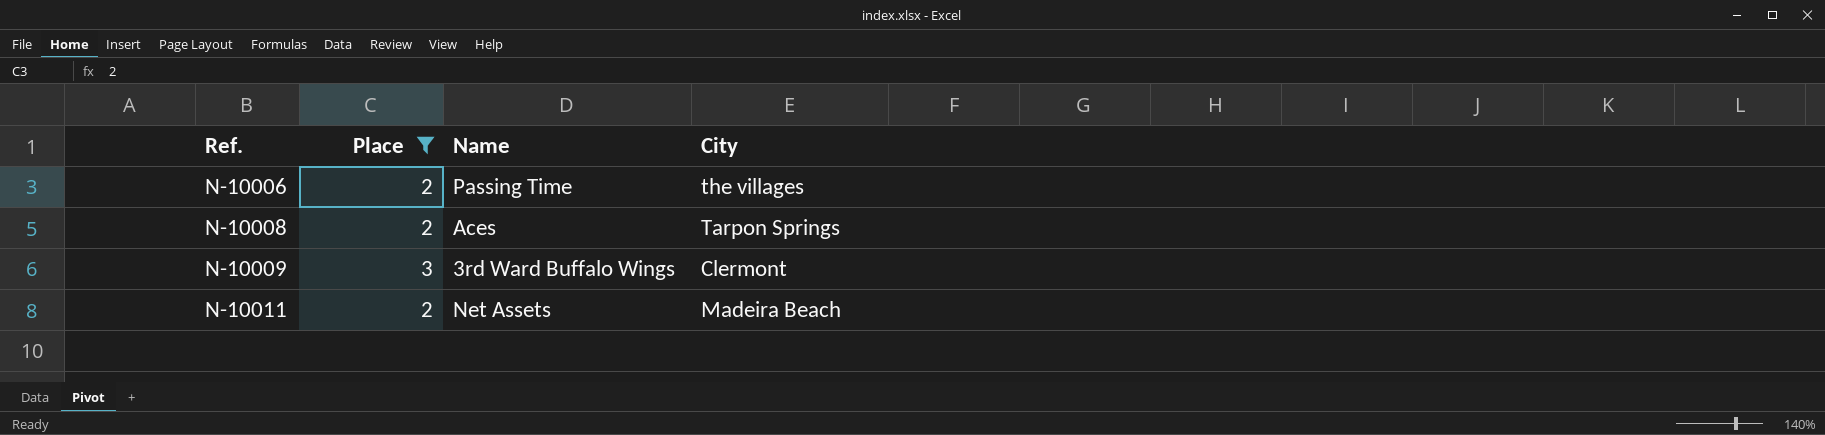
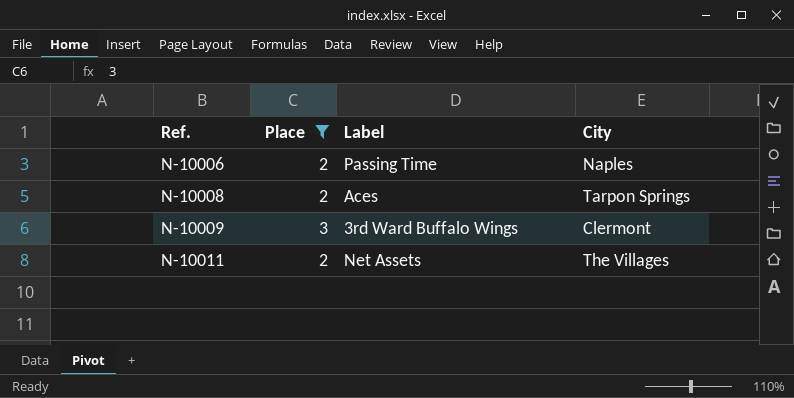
column name: Name -> Label
N-10006 | City: the villages -> Naples
N-10011 | City: Madeira Beach -> The Villages

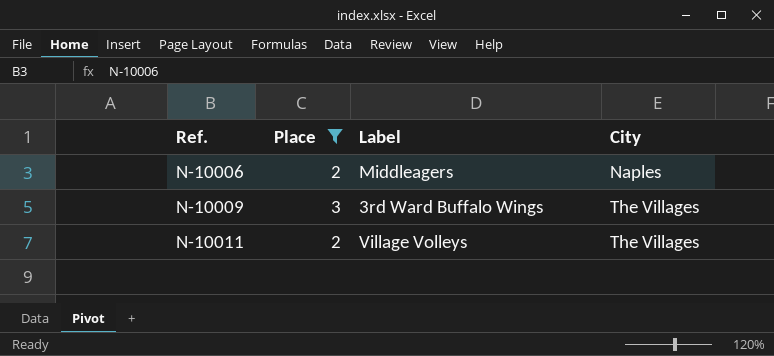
row N-10008: 2 | Aces | Tarpon Springs -> none
N-10006 | Label: Passing Time -> Middleagers
N-10009 | City: Clermont -> The Villages
N-10011 | Label: Net Assets -> Village Volleys

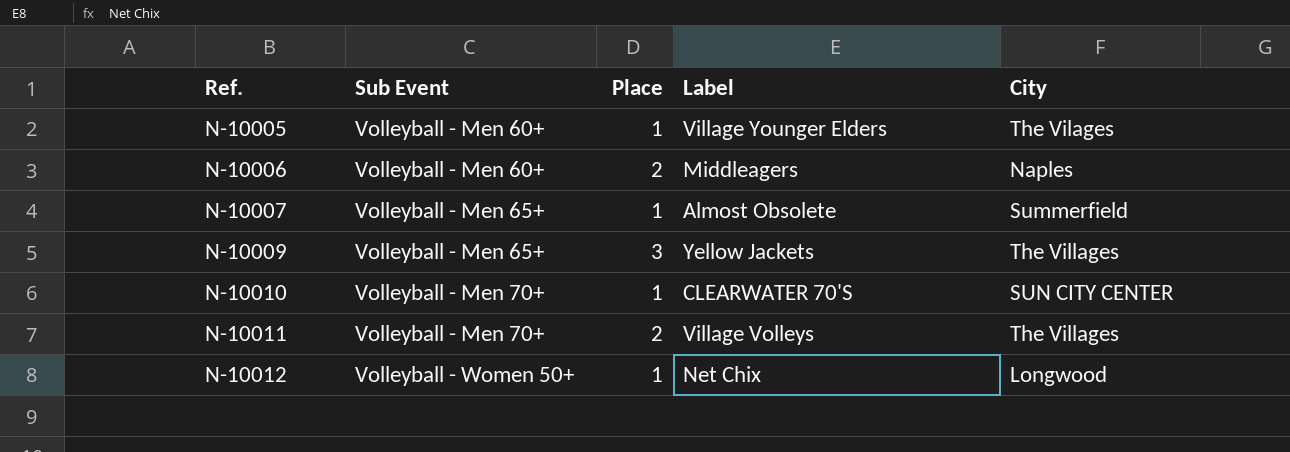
filter: Place != 1 -> none
column Sub Event | position: none -> 2
N-10009 | Label: 3rd Ward Buffalo Wings -> Yellow Jackets

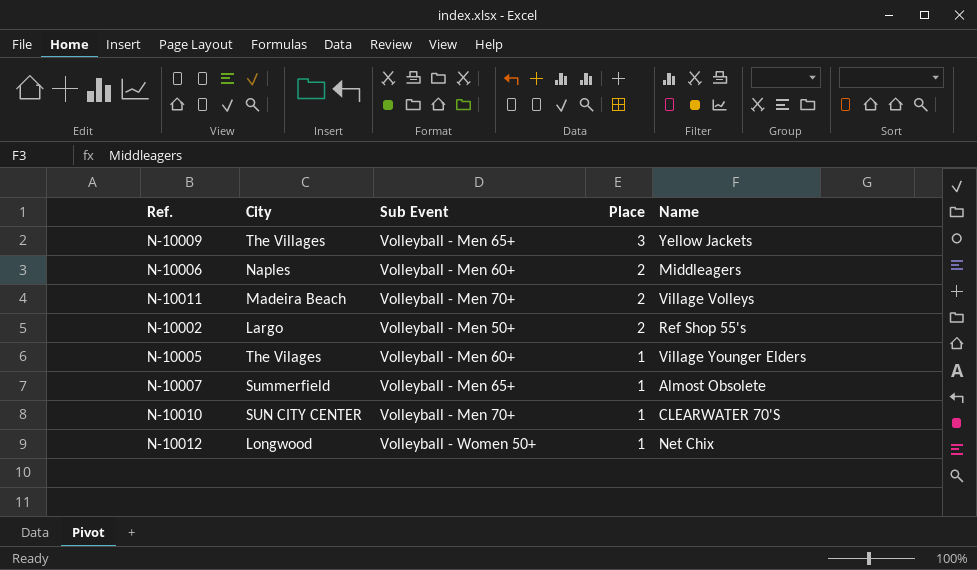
row order: Ref. ascending -> Place descending
column City | position: 5 -> 2
column name: Label -> Name
N-10011 | City: The Villages -> Madeira Beach
row N-10002: none -> Largo | Volleyball - Men 50+ | 2 | Ref Shop 55's

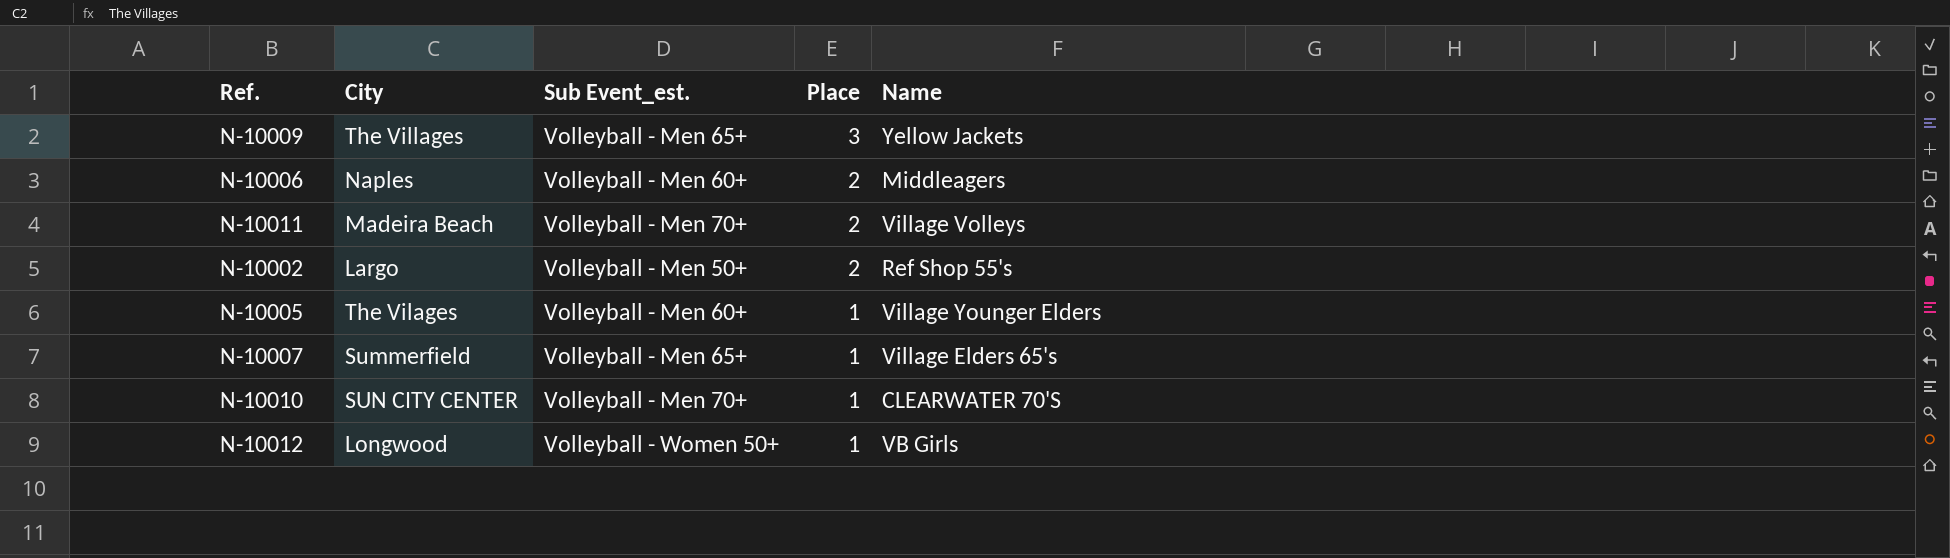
column name: Sub Event -> Sub Event_est.
N-10007 | Name: Almost Obsolete -> Village Elders 65's
N-10012 | Name: Net Chix -> VB Girls

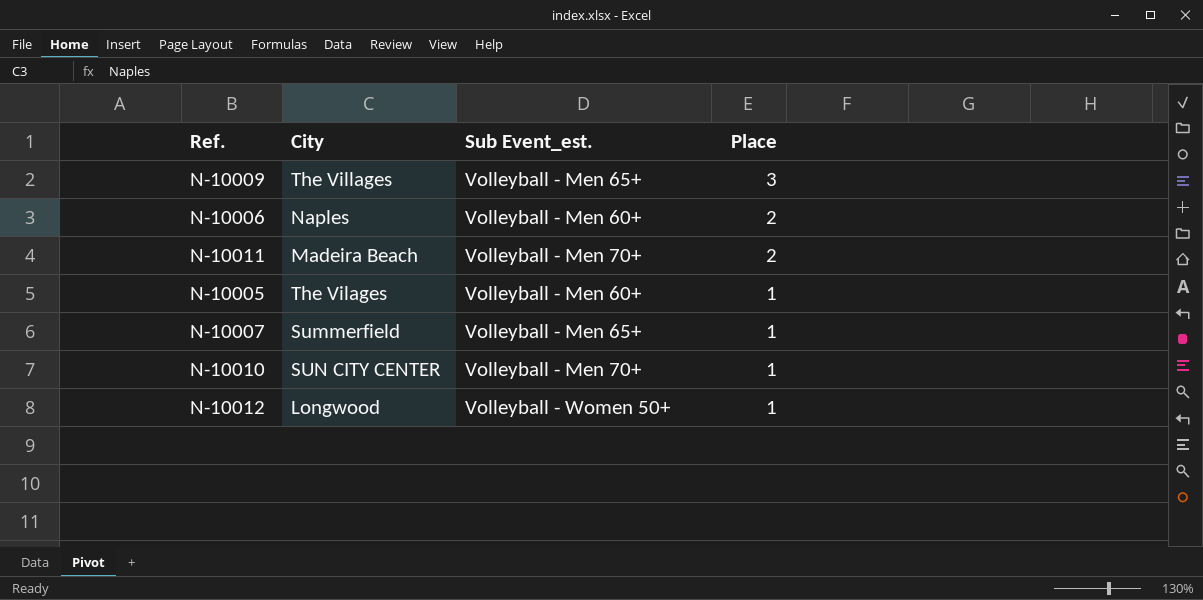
column Name | position: 5 -> none
row N-10002: Largo | Volleyball - Men 50+ | 2 | Ref Shop 55's -> none

